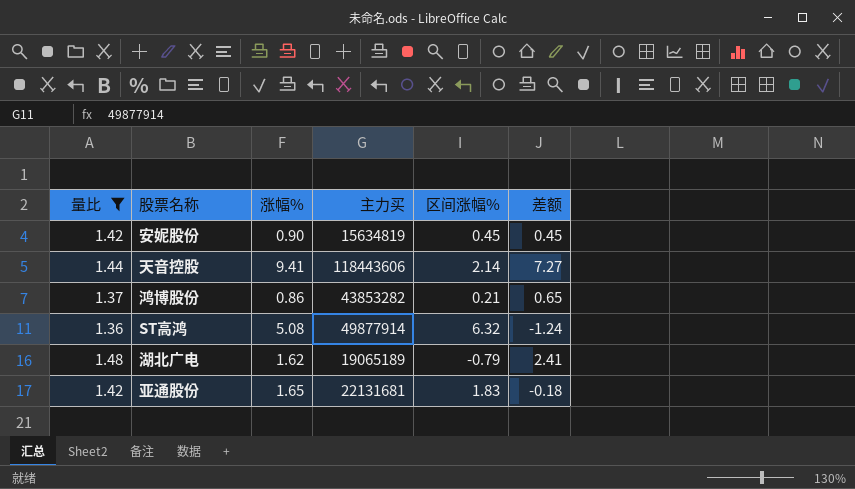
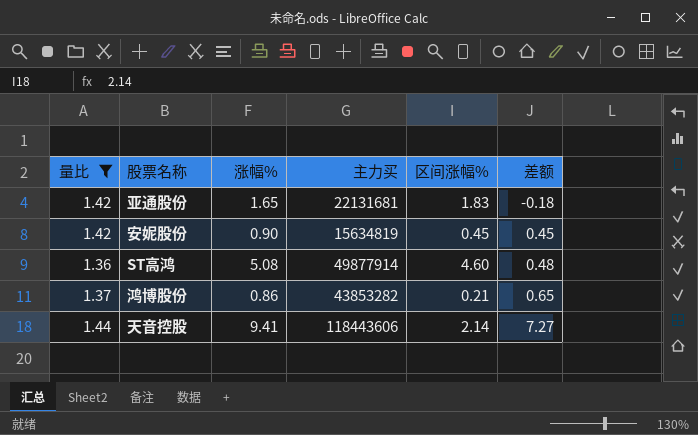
row order: none -> 差额 ascending
row 湖北广电: 1.48 | 1.62 | 19065189 | -0.79 | 2.41 -> none
ST高鸿 | 区间涨幅%: 6.32 -> 4.60
ST高鸿 | 差额: -1.24 -> 0.48

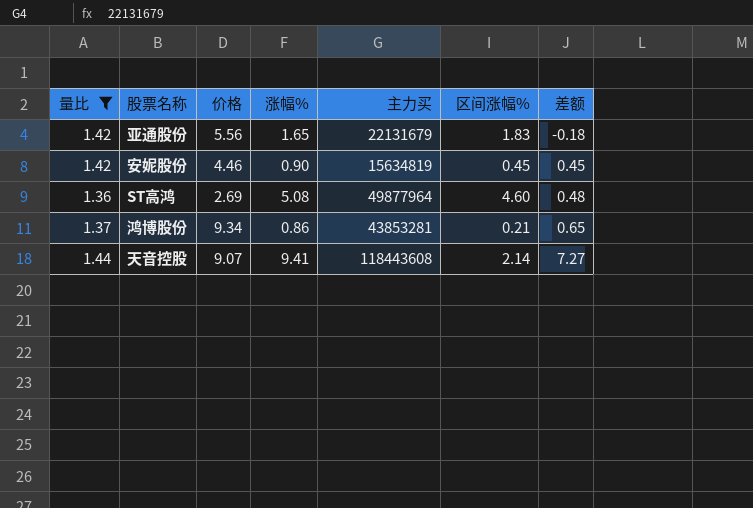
column 价格 | position: none -> 3
亚通股份 | 主力买: 22131681 -> 22131679
ST高鸿 | 主力买: 49877914 -> 49877964
鸿博股份 | 主力买: 43853282 -> 43853281
天音控股 | 主力买: 118443606 -> 118443608

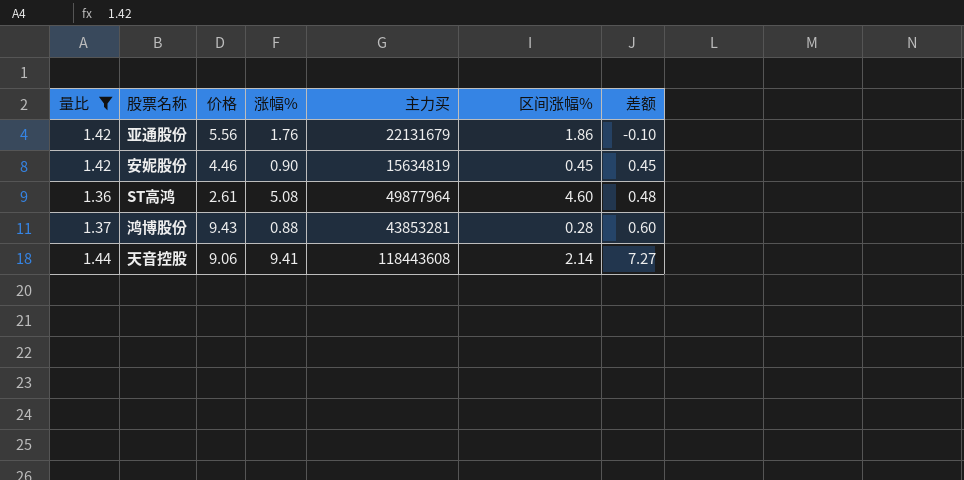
亚通股份 | 涨幅%: 1.65 -> 1.76
亚通股份 | 区间涨幅%: 1.83 -> 1.86
亚通股份 | 差额: -0.18 -> -0.10
ST高鸿 | 价格: 2.69 -> 2.61
鸿博股份 | 价格: 9.34 -> 9.43
鸿博股份 | 涨幅%: 0.86 -> 0.88
鸿博股份 | 区间涨幅%: 0.21 -> 0.28
鸿博股份 | 差额: 0.65 -> 0.60
天音控股 | 价格: 9.07 -> 9.06

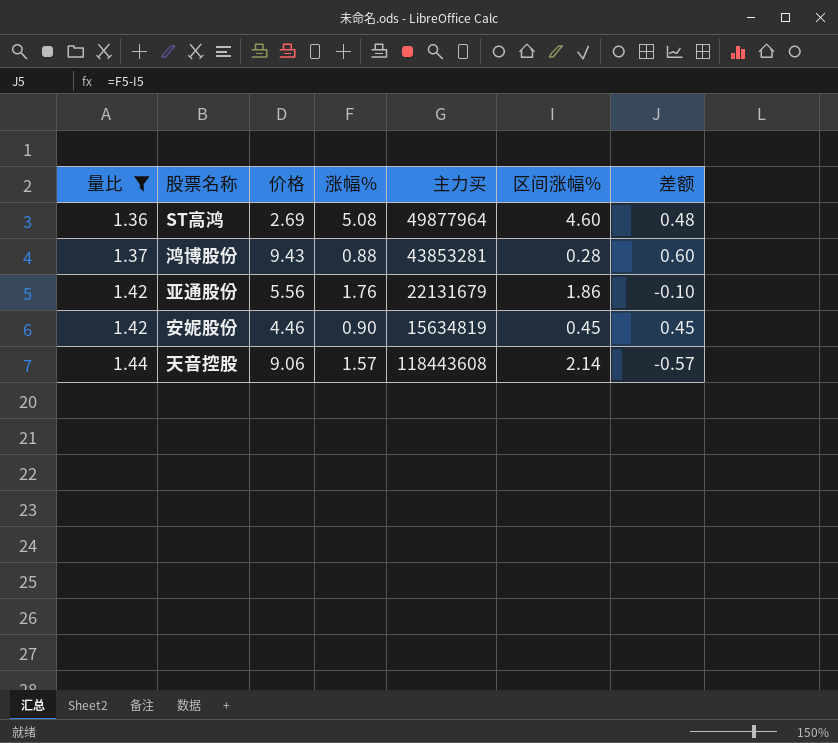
row order: 差额 ascending -> 量比 ascending
ST高鸿 | 价格: 2.61 -> 2.69
天音控股 | 涨幅%: 9.41 -> 1.57
天音控股 | 差额: 7.27 -> -0.57

